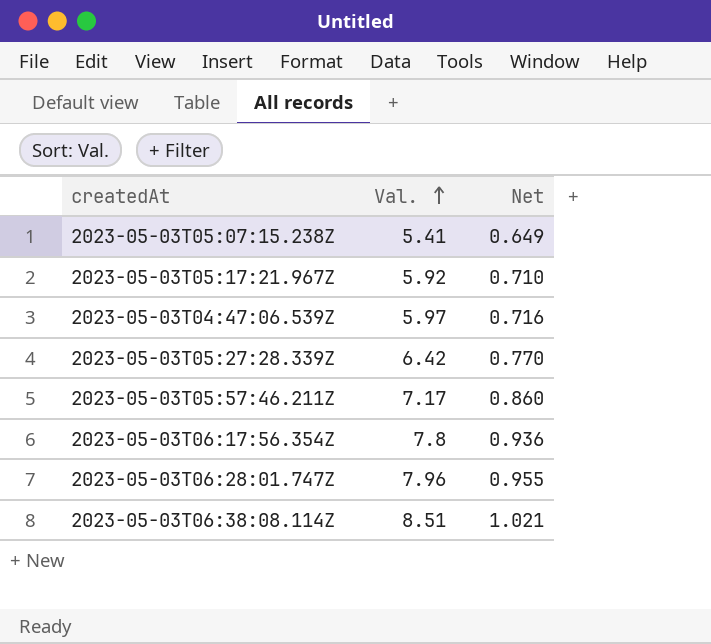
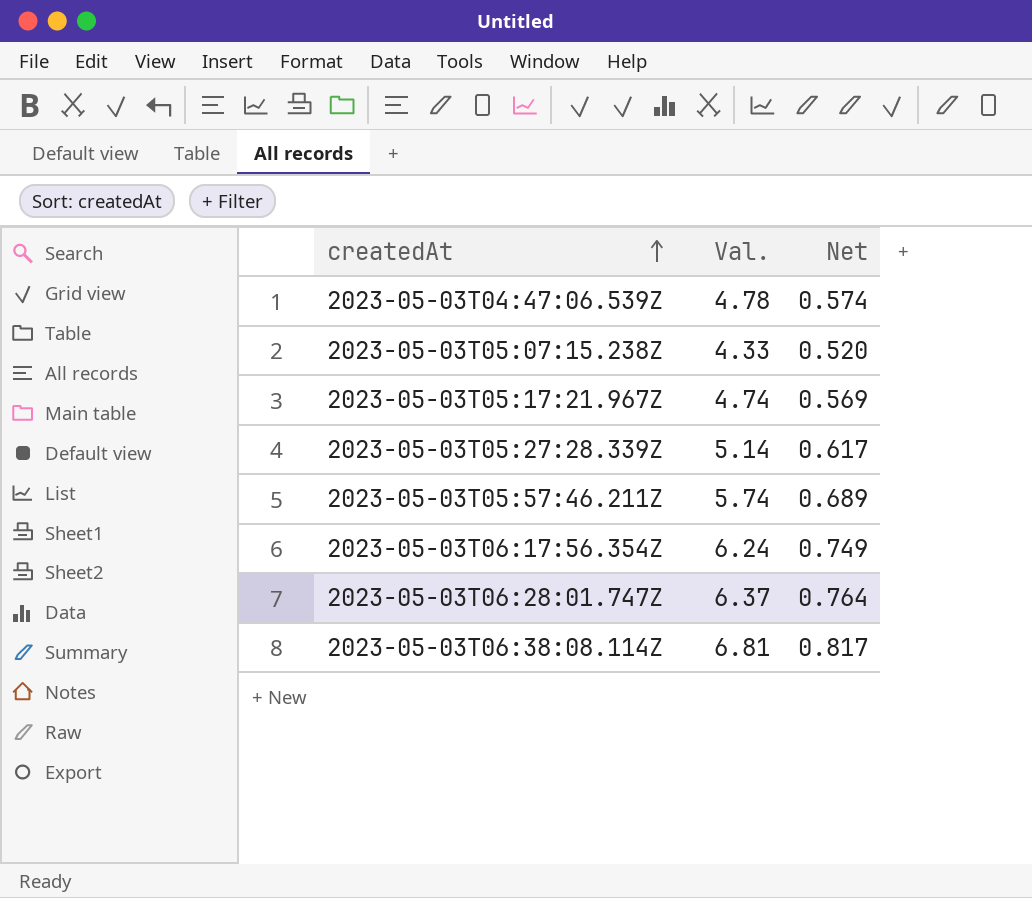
row order: Val. ascending -> createdAt ascending
2023-05-03T04:47:06.539Z | Val.: 5.97 -> 4.78
2023-05-03T04:47:06.539Z | Net: 0.716 -> 0.574
2023-05-03T05:07:15.238Z | Val.: 5.41 -> 4.33
2023-05-03T05:07:15.238Z | Net: 0.649 -> 0.520
2023-05-03T05:17:21.967Z | Val.: 5.92 -> 4.74
2023-05-03T05:17:21.967Z | Net: 0.710 -> 0.569
2023-05-03T05:27:28.339Z | Val.: 6.42 -> 5.14
2023-05-03T05:27:28.339Z | Net: 0.770 -> 0.617
2023-05-03T05:57:46.211Z | Val.: 7.17 -> 5.74
2023-05-03T05:57:46.211Z | Net: 0.860 -> 0.689
2023-05-03T06:17:56.354Z | Val.: 7.8 -> 6.24
2023-05-03T06:17:56.354Z | Net: 0.936 -> 0.749
2023-05-03T06:28:01.747Z | Val.: 7.96 -> 6.37
2023-05-03T06:28:01.747Z | Net: 0.955 -> 0.764
2023-05-03T06:38:08.114Z | Val.: 8.51 -> 6.81
2023-05-03T06:38:08.114Z | Net: 1.021 -> 0.817

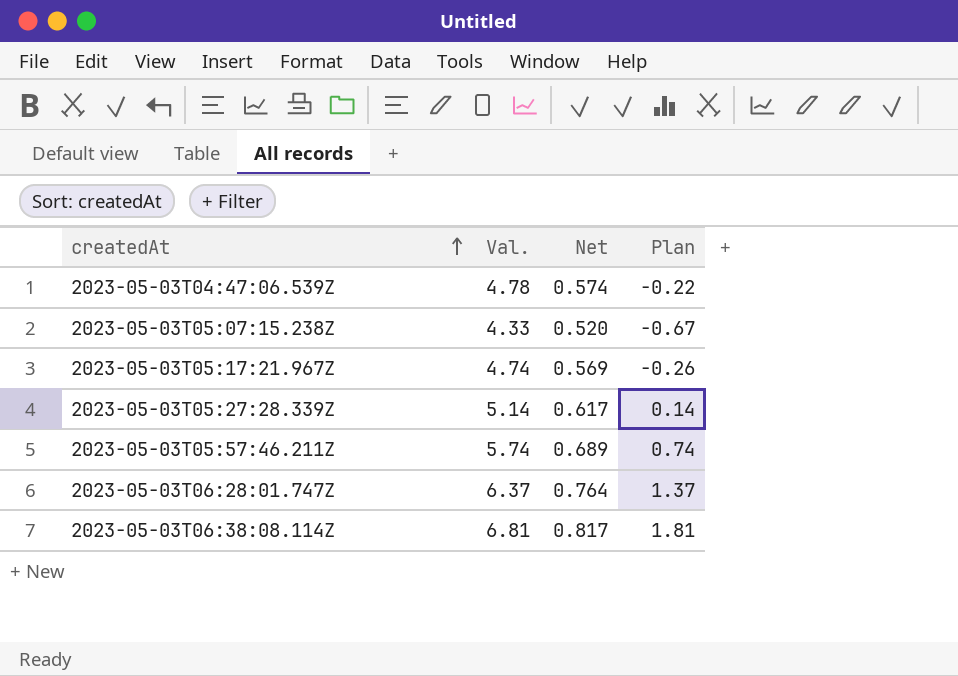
column Plan | formula: none -> [Val.] - 5
row 2023-05-03T06:17:56.354Z: 6.24 | 0.749 -> none

